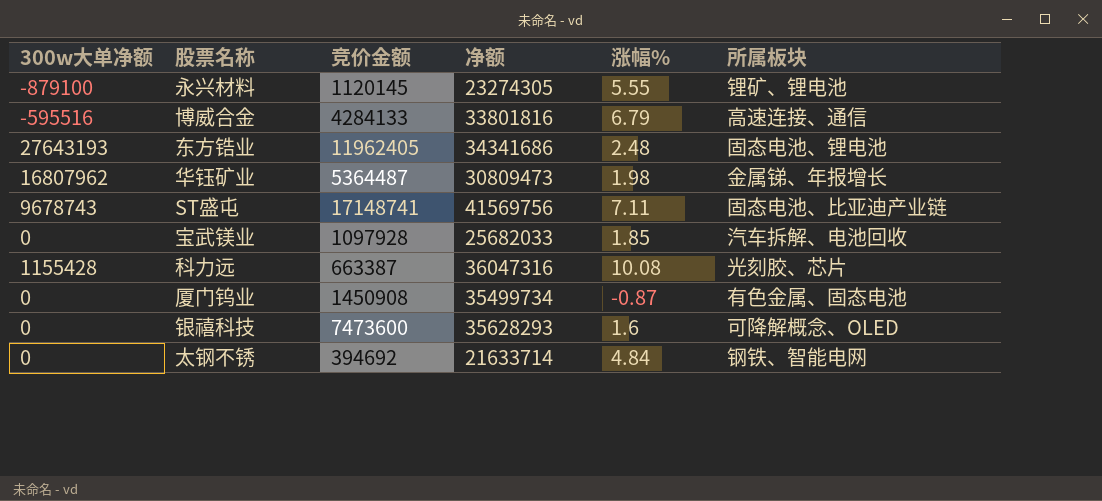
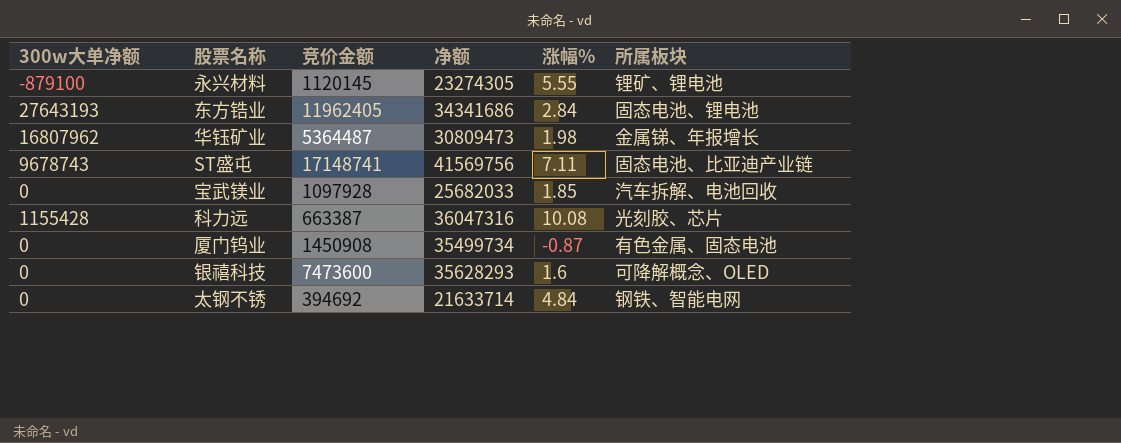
row 博威合金: -595516 | 4284133 | 33801816 | 6.79 | 高速连接、通信 -> none
东方锆业 | 涨幅%: 2.48 -> 2.84

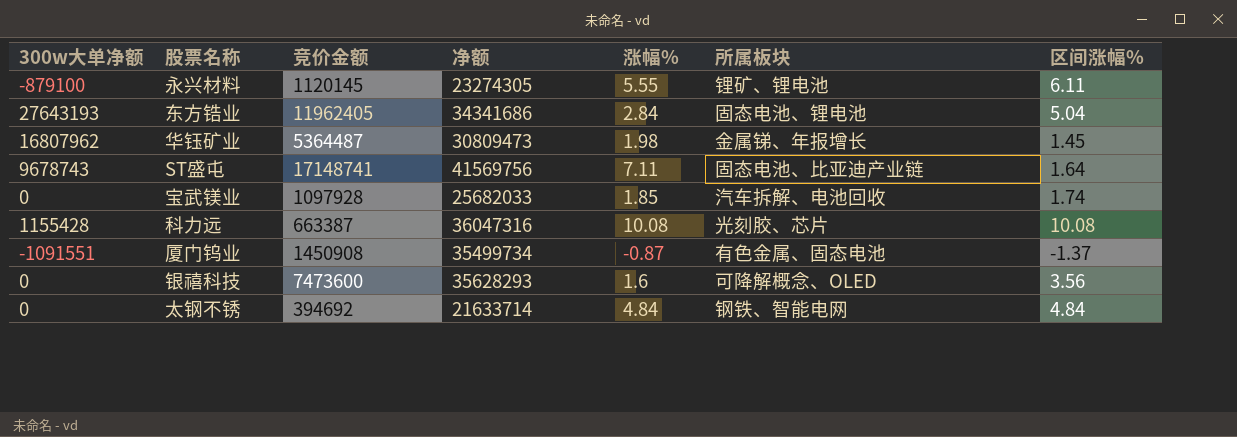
column 区间涨幅% | position: none -> 7
厦门钨业 | 300w大单净额: 0 -> -1091551

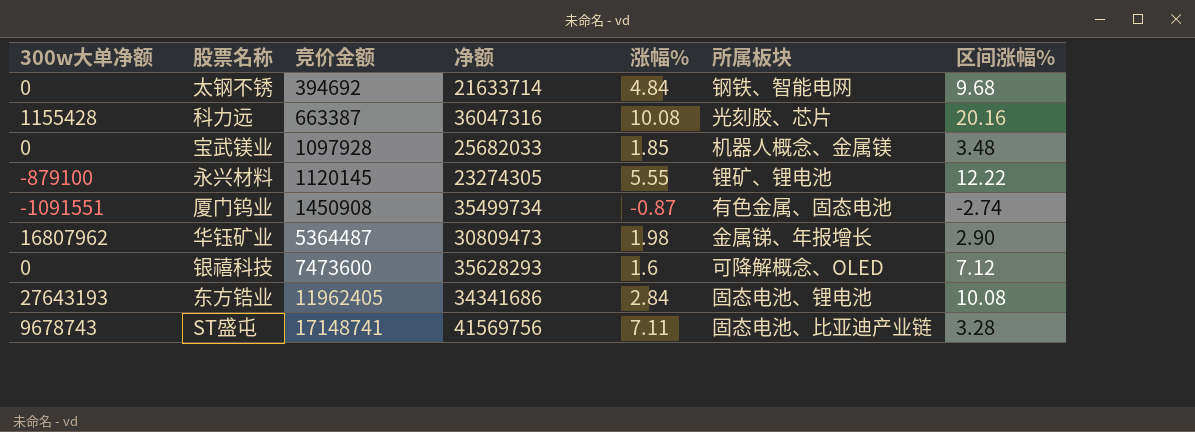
row order: none -> 竞价金额 ascending
太钢不锈 | 区间涨幅%: 4.84 -> 9.68
科力远 | 区间涨幅%: 10.08 -> 20.16
宝武镁业 | 所属板块: 汽车拆解、电池回收 -> 机器人概念、金属镁
宝武镁业 | 区间涨幅%: 1.74 -> 3.48
永兴材料 | 区间涨幅%: 6.11 -> 12.22
厦门钨业 | 区间涨幅%: -1.37 -> -2.74
华钰矿业 | 区间涨幅%: 1.45 -> 2.90
银禧科技 | 区间涨幅%: 3.56 -> 7.12
东方锆业 | 区间涨幅%: 5.04 -> 10.08
ST盛屯 | 区间涨幅%: 1.64 -> 3.28

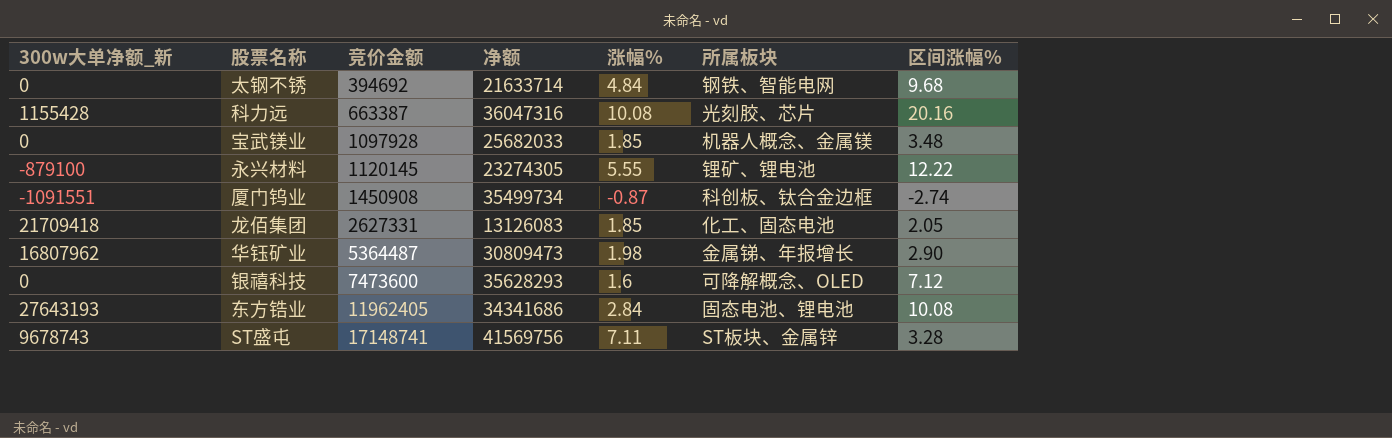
column name: 300w大单净额 -> 300w大单净额_新
厦门钨业 | 所属板块: 有色金属、固态电池 -> 科创板、钛合金边框
row 龙佰集团: none -> 21709418 | 2627331 | 13126083 | 1.85 | 化工、固态电池 | 2.05
ST盛屯 | 所属板块: 固态电池、比亚迪产业链 -> ST板块、金属锌

